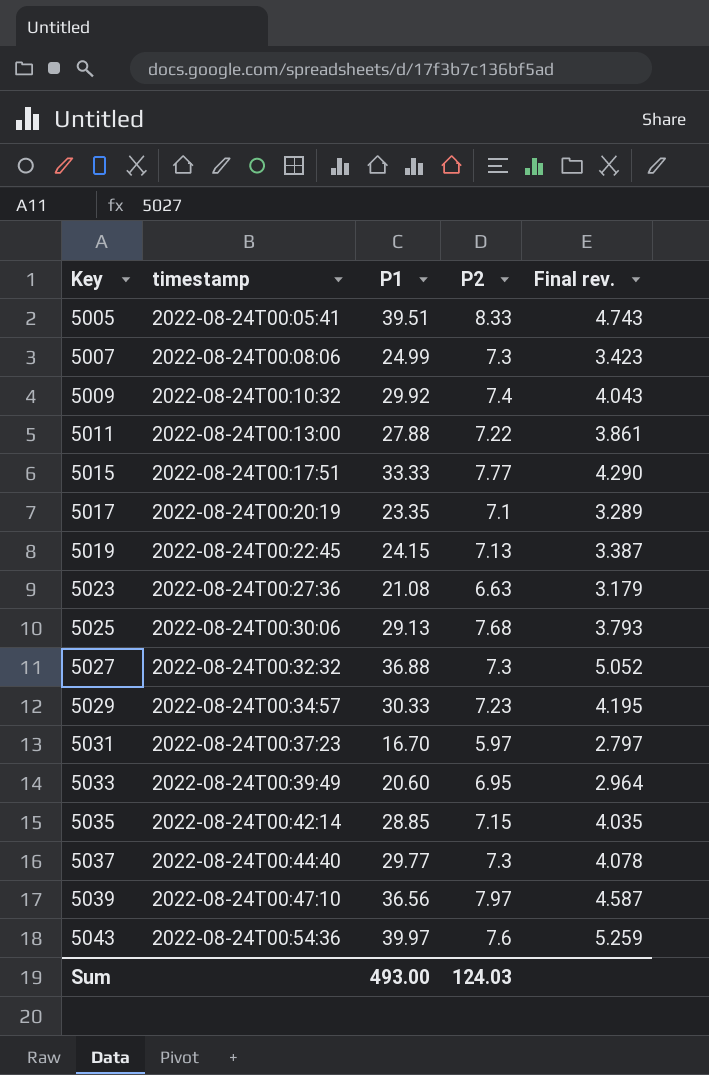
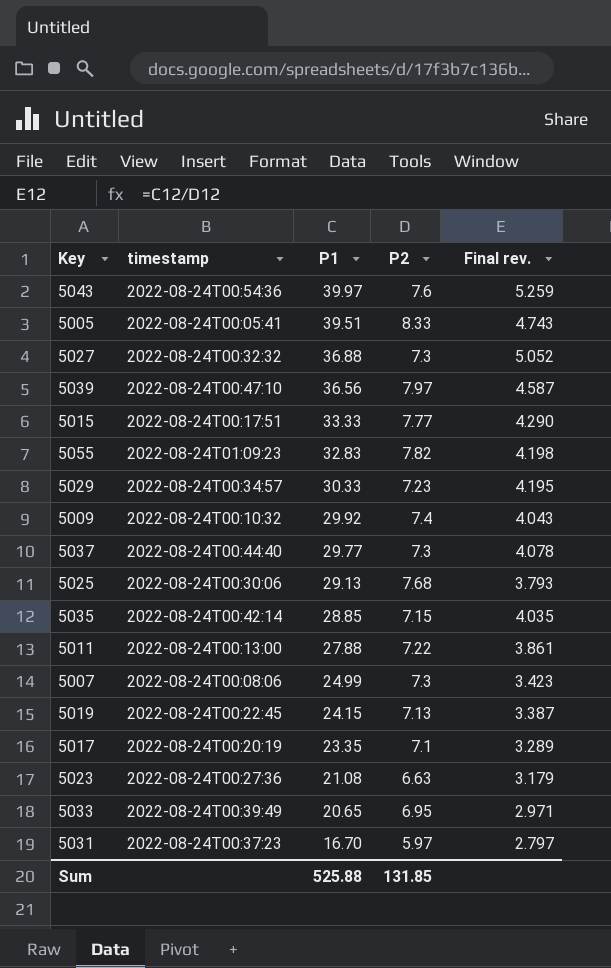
row order: Key ascending -> P1 descending
row 5055: none -> 2022-08-24T01:09:23 | 32.83 | 7.82 | 4.198
5033 | P1: 20.60 -> 20.65
5033 | Final rev.: 2.964 -> 2.971
Sum | P1: 493.00 -> 525.88
Sum | P2: 124.03 -> 131.85

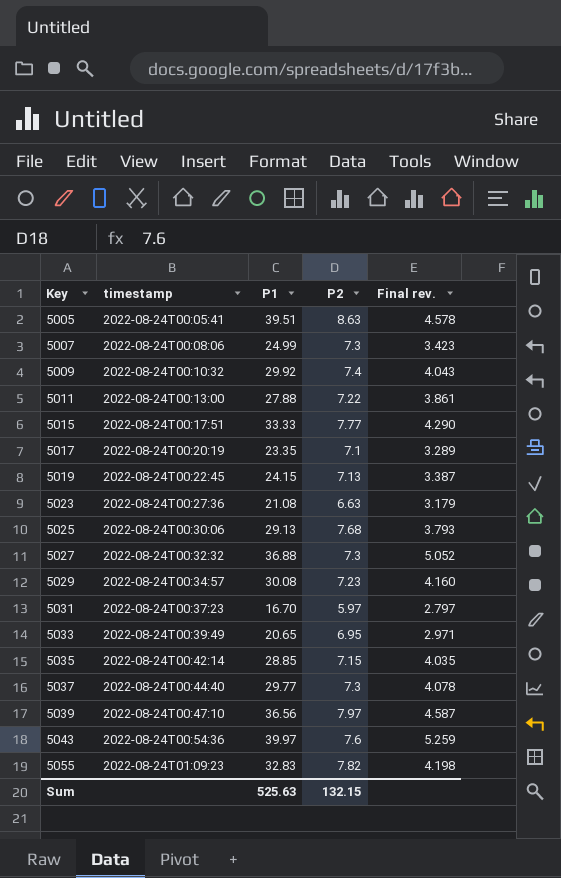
row order: P1 descending -> Key ascending
5005 | P2: 8.33 -> 8.63
5005 | Final rev.: 4.743 -> 4.578
5029 | P1: 30.33 -> 30.08
5029 | Final rev.: 4.195 -> 4.160
Sum | P1: 525.88 -> 525.63
Sum | P2: 131.85 -> 132.15

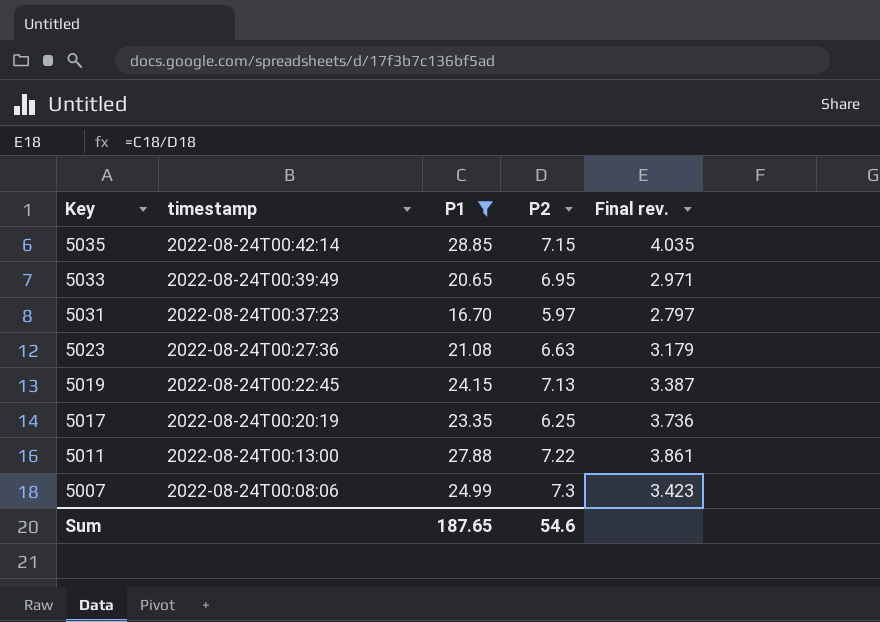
filter: none -> P1 <= 28.85
row order: Key ascending -> Key descending
5017 | P2: 7.1 -> 6.25
5017 | Final rev.: 3.289 -> 3.736
Sum | P1: 525.63 -> 187.65
Sum | P2: 132.15 -> 54.6

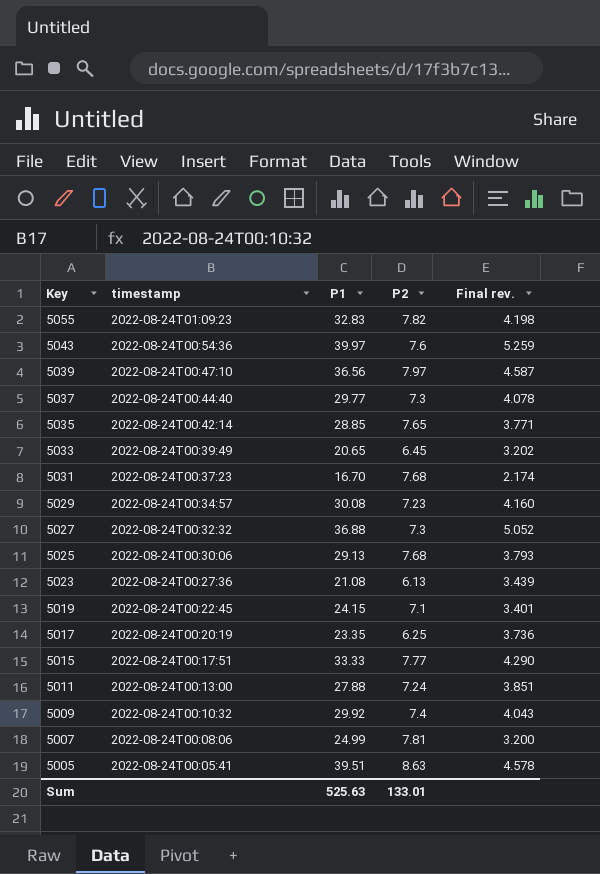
filter: P1 <= 28.85 -> none
5035 | P2: 7.15 -> 7.65
5035 | Final rev.: 4.035 -> 3.771
5033 | P2: 6.95 -> 6.45
5033 | Final rev.: 2.971 -> 3.202
5031 | P2: 5.97 -> 7.68
5031 | Final rev.: 2.797 -> 2.174
5023 | P2: 6.63 -> 6.13
5023 | Final rev.: 3.179 -> 3.439
5019 | P2: 7.13 -> 7.1
5019 | Final rev.: 3.387 -> 3.401
5011 | P2: 7.22 -> 7.24
5011 | Final rev.: 3.861 -> 3.851
5007 | P2: 7.3 -> 7.81
5007 | Final rev.: 3.423 -> 3.200
Sum | P1: 187.65 -> 525.63
Sum | P2: 54.6 -> 133.01

